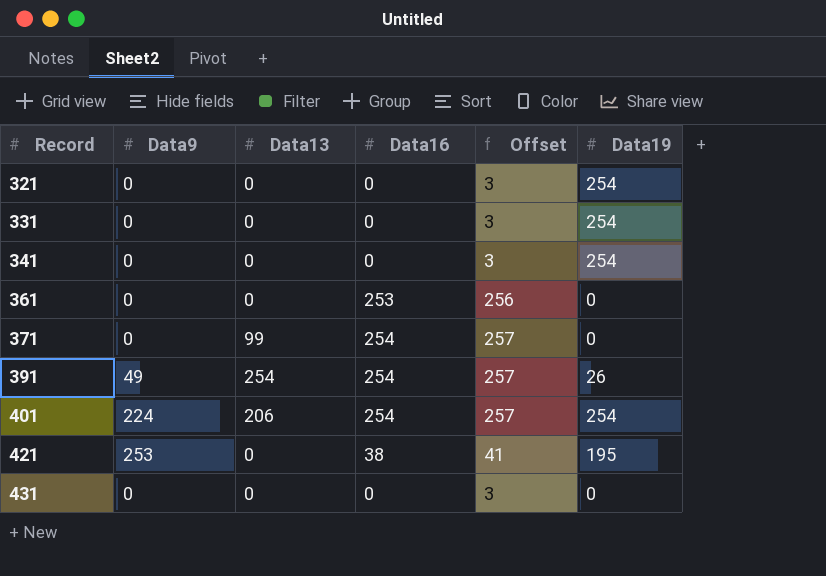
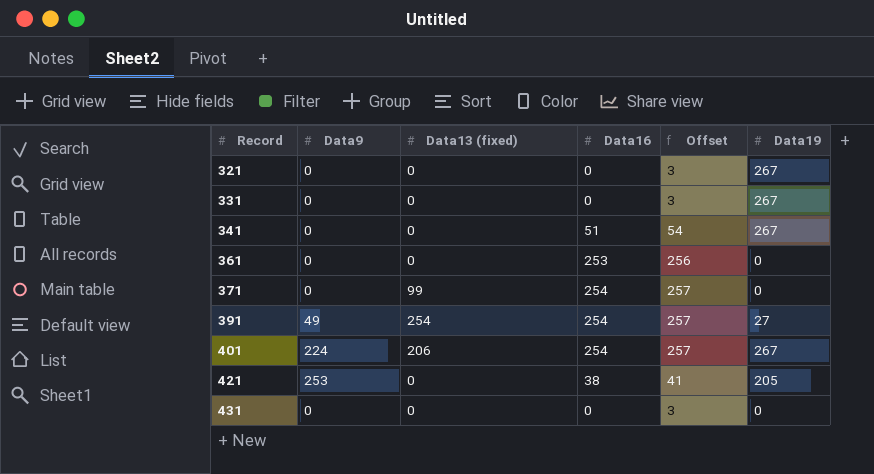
column name: Data13 -> Data13 (fixed)
321 | Data19: 254 -> 267
331 | Data19: 254 -> 267
341 | Data16: 0 -> 51
341 | Offset: 3 -> 54
341 | Data19: 254 -> 267
391 | Data19: 26 -> 27
401 | Data19: 254 -> 267
421 | Data19: 195 -> 205

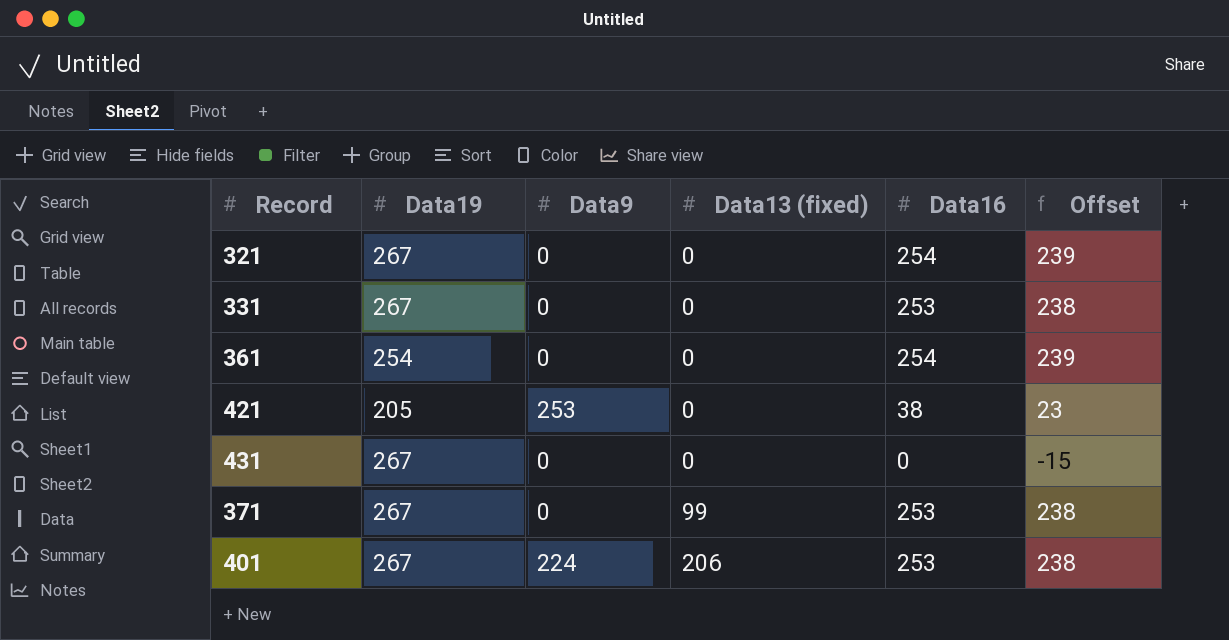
row order: Record ascending -> Data13 (fixed) ascending
column Data19 | position: 6 -> 2
column Offset | formula: [Data16] + 3 -> [Data16] - 15
row 341: 0 | 0 | 51 | 54 | 267 -> none
row 391: 49 | 254 | 254 | 257 | 27 -> none
321 | Data16: 0 -> 254
331 | Data16: 0 -> 253
361 | Data19: 0 -> 254
361 | Data16: 253 -> 254
431 | Data19: 0 -> 267
371 | Data19: 0 -> 267
371 | Data16: 254 -> 253
401 | Data16: 254 -> 253

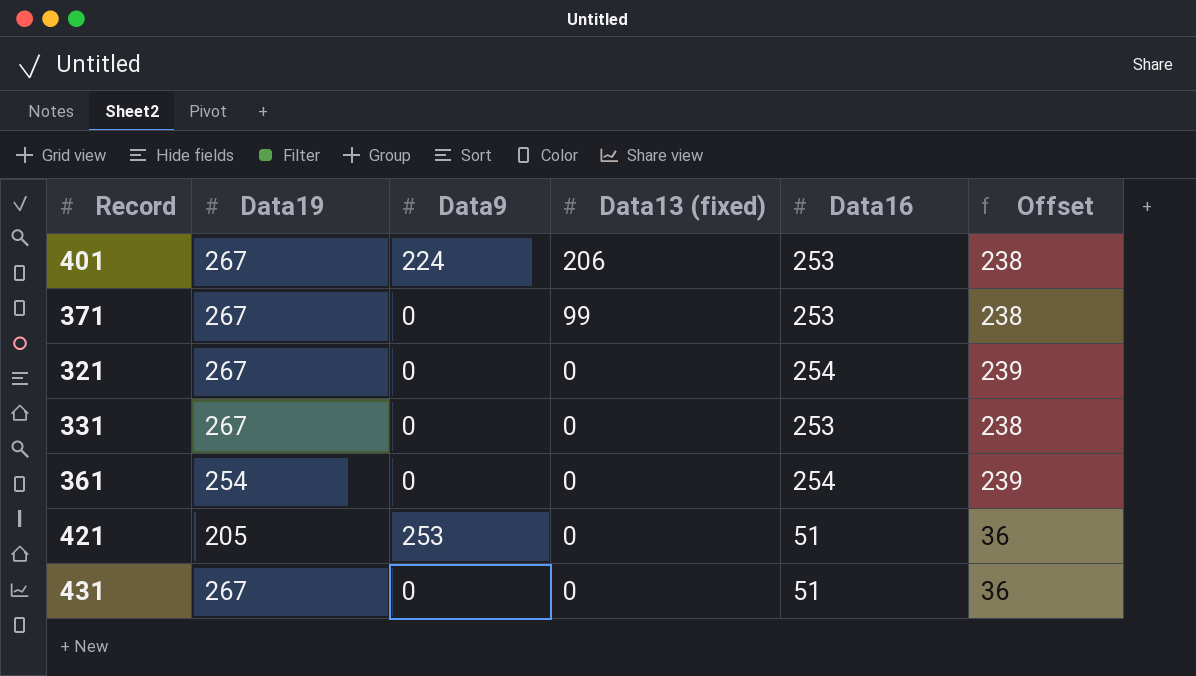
row order: Data13 (fixed) ascending -> Data13 (fixed) descending
421 | Data16: 38 -> 51
421 | Offset: 23 -> 36
431 | Data16: 0 -> 51
431 | Offset: -15 -> 36

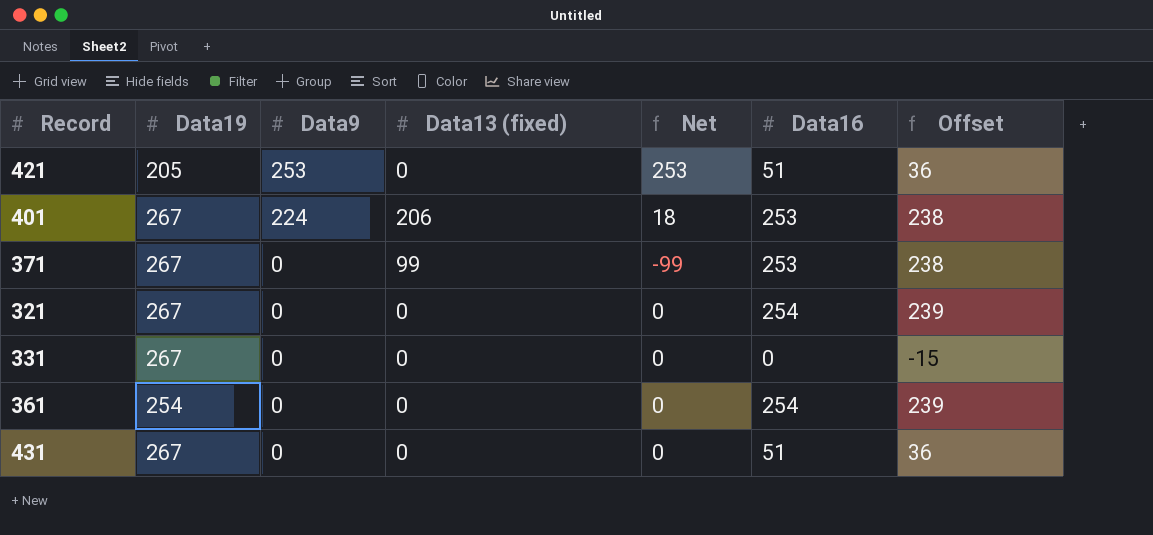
row order: Data13 (fixed) descending -> Data9 descending
column Net | formula: none -> [Data9] - [Data13 (fixed)]
331 | Data16: 253 -> 0
331 | Offset: 238 -> -15

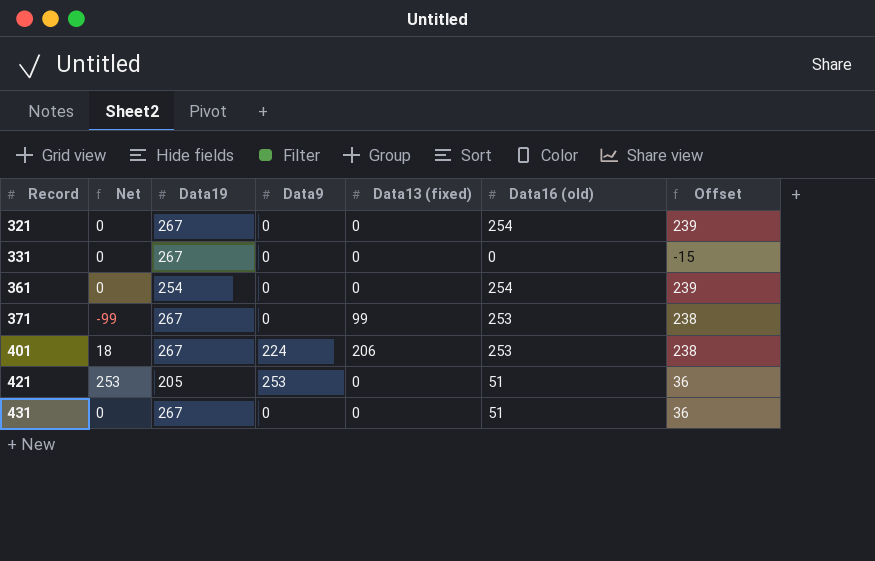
row order: Data9 descending -> Record ascending
column Net | position: 5 -> 2
column name: Data16 -> Data16 (old)

